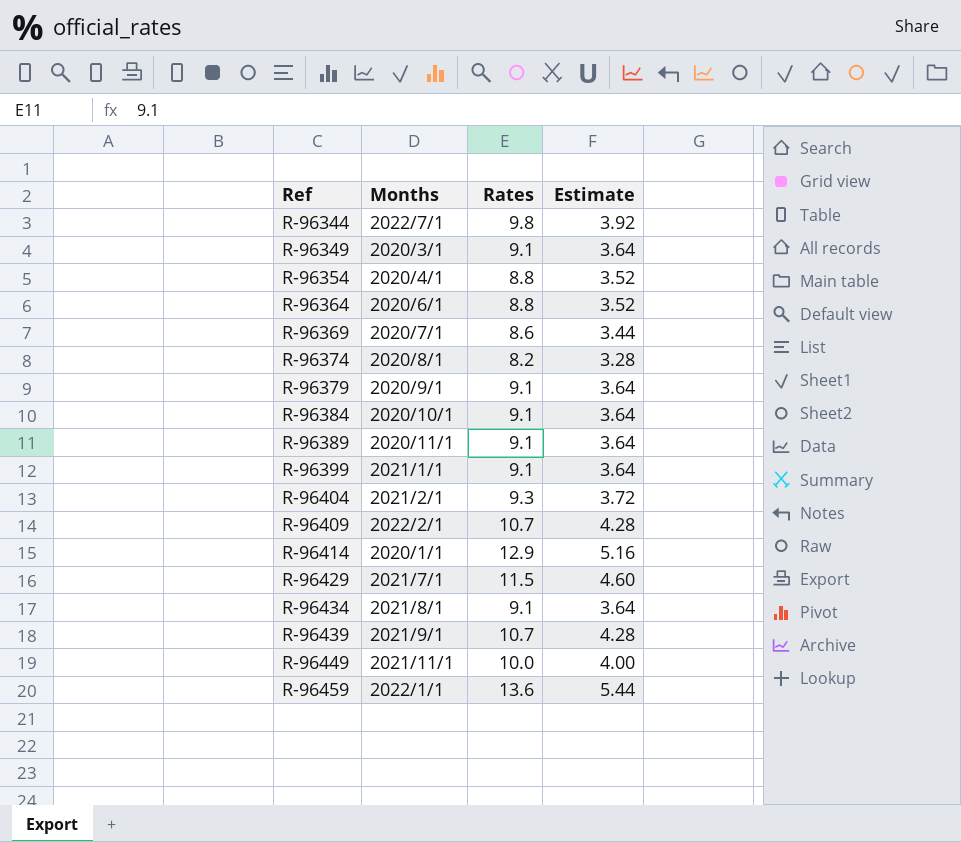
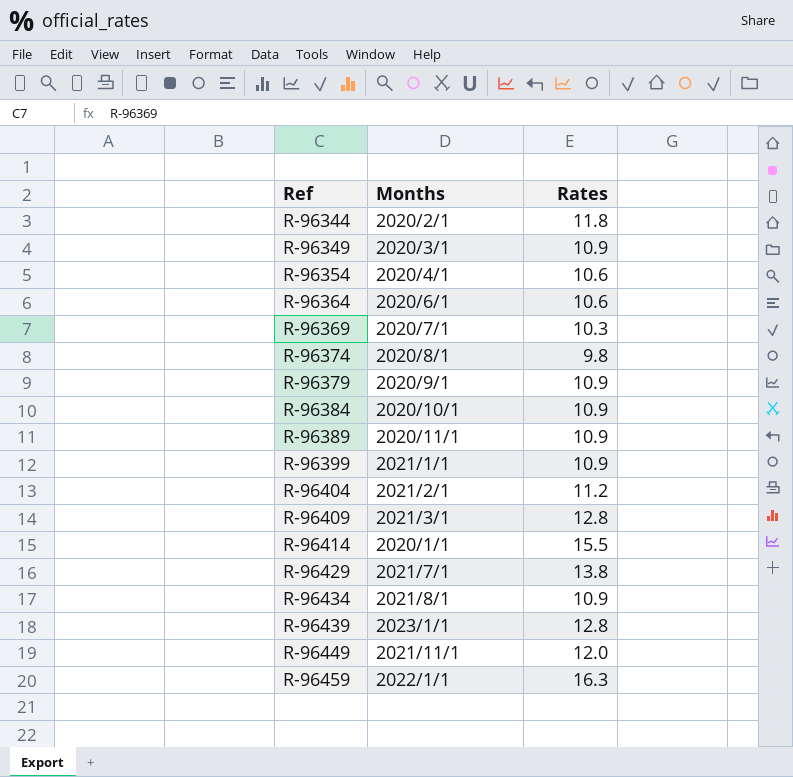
column Estimate | formula: [Rates] * 0.4 -> none
R-96344 | Months: 2022/7/1 -> 2020/2/1
R-96344 | Rates: 9.8 -> 11.8
R-96349 | Rates: 9.1 -> 10.9
R-96354 | Rates: 8.8 -> 10.6
R-96364 | Rates: 8.8 -> 10.6
R-96369 | Rates: 8.6 -> 10.3
R-96374 | Rates: 8.2 -> 9.8
R-96379 | Rates: 9.1 -> 10.9
R-96384 | Rates: 9.1 -> 10.9
R-96389 | Rates: 9.1 -> 10.9
R-96399 | Rates: 9.1 -> 10.9
R-96404 | Rates: 9.3 -> 11.2
R-96409 | Months: 2022/2/1 -> 2021/3/1
R-96409 | Rates: 10.7 -> 12.8
R-96414 | Rates: 12.9 -> 15.5
R-96429 | Rates: 11.5 -> 13.8
R-96434 | Rates: 9.1 -> 10.9
R-96439 | Months: 2021/9/1 -> 2023/1/1
R-96439 | Rates: 10.7 -> 12.8
R-96449 | Rates: 10.0 -> 12.0
R-96459 | Rates: 13.6 -> 16.3

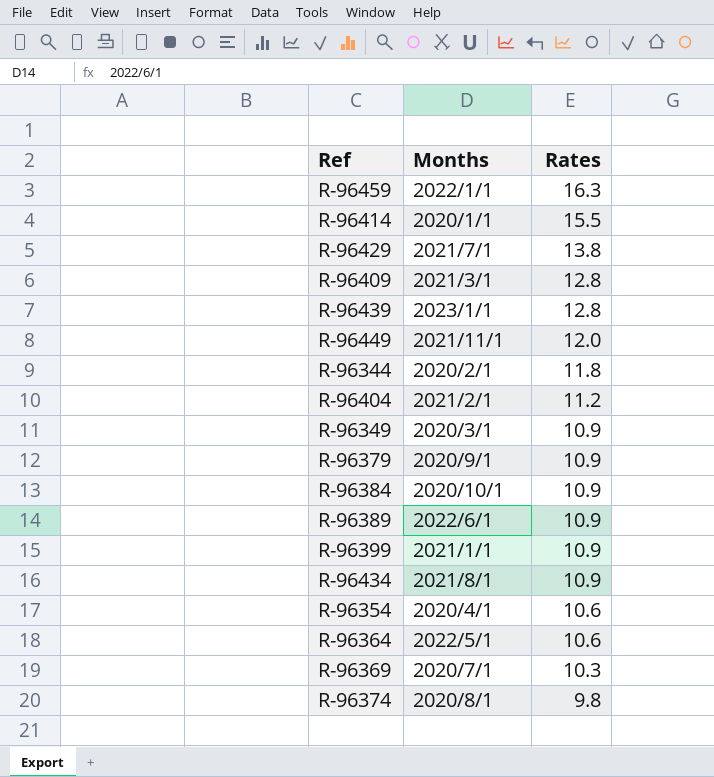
row order: Ref ascending -> Rates descending
R-96389 | Months: 2020/11/1 -> 2022/6/1
R-96364 | Months: 2020/6/1 -> 2022/5/1

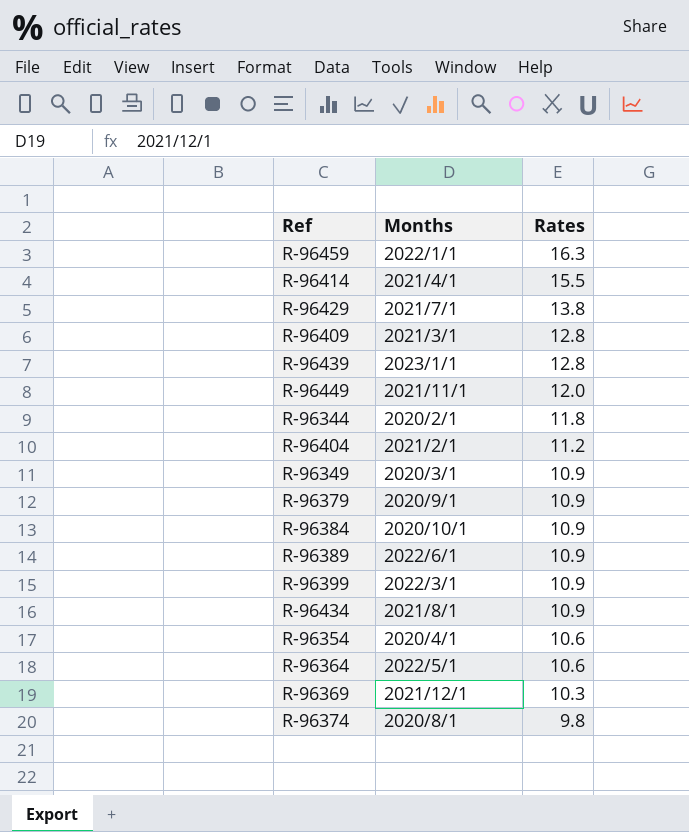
R-96414 | Months: 2020/1/1 -> 2021/4/1
R-96399 | Months: 2021/1/1 -> 2022/3/1
R-96369 | Months: 2020/7/1 -> 2021/12/1

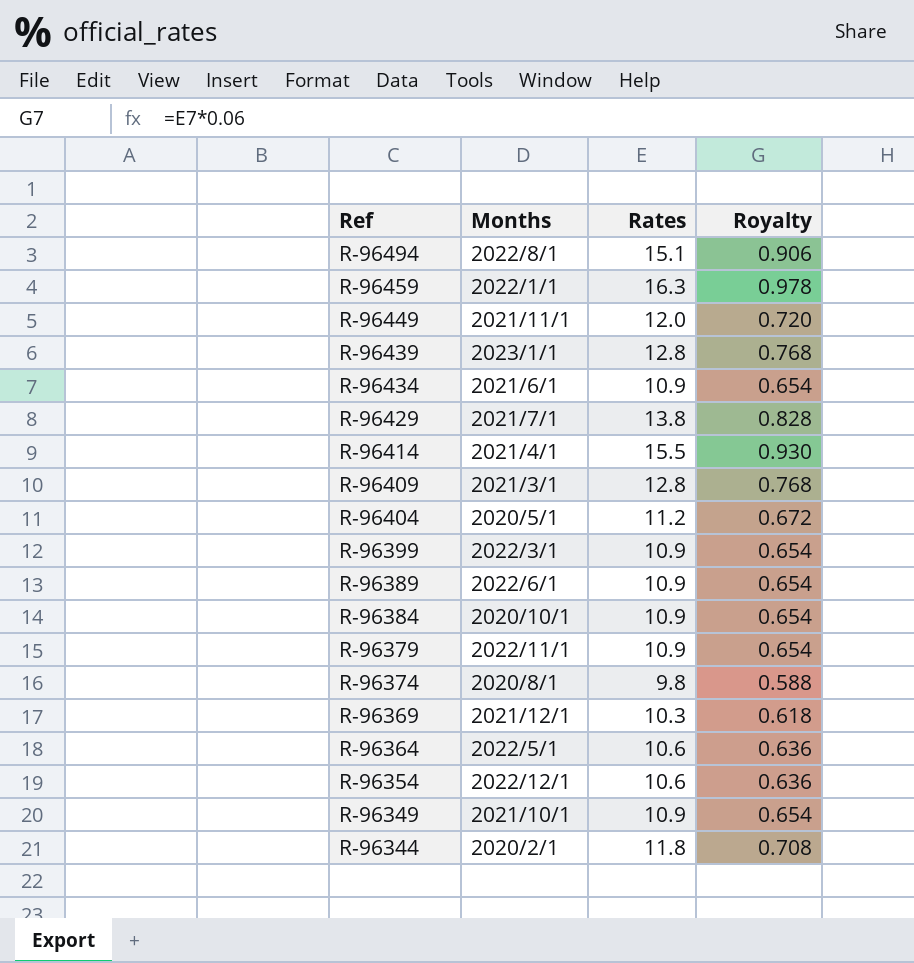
row order: Rates descending -> Ref descending
column Royalty | formula: none -> [Rates] * 0.06
row R-96494: none -> 2022/8/1 | 15.1 | 0.906
R-96434 | Months: 2021/8/1 -> 2021/6/1
R-96404 | Months: 2021/2/1 -> 2020/5/1
R-96379 | Months: 2020/9/1 -> 2022/11/1
R-96354 | Months: 2020/4/1 -> 2022/12/1
R-96349 | Months: 2020/3/1 -> 2021/10/1

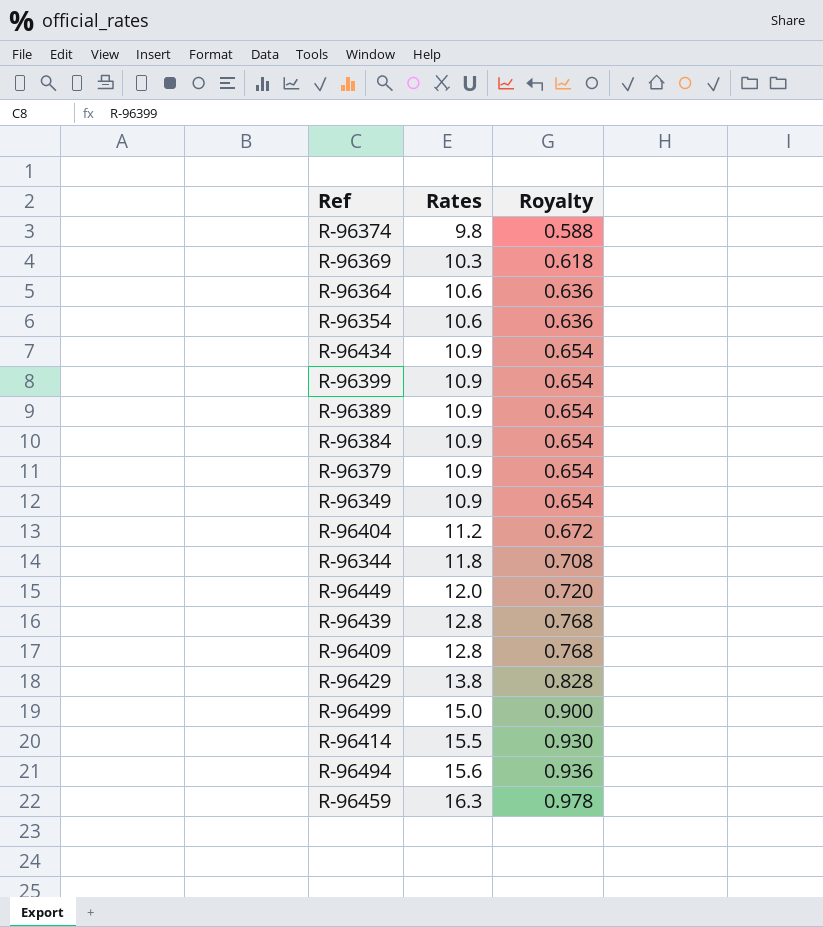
row order: Ref descending -> Rates ascending
column Months | position: 2 -> none
row R-96499: none -> 15.0 | 0.900
R-96494 | Rates: 15.1 -> 15.6
R-96494 | Royalty: 0.906 -> 0.936

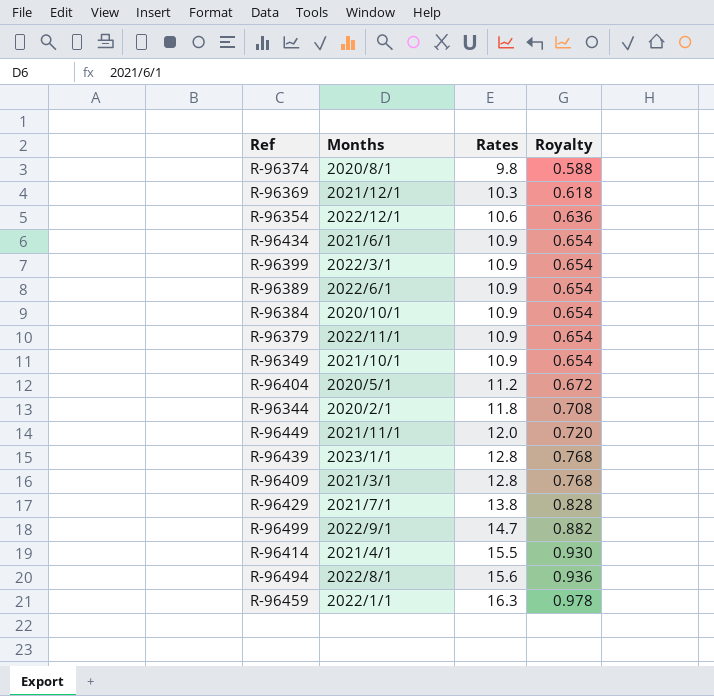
column Months | position: none -> 2
row R-96364: 10.6 | 0.636 -> none
R-96499 | Rates: 15.0 -> 14.7
R-96499 | Royalty: 0.900 -> 0.882

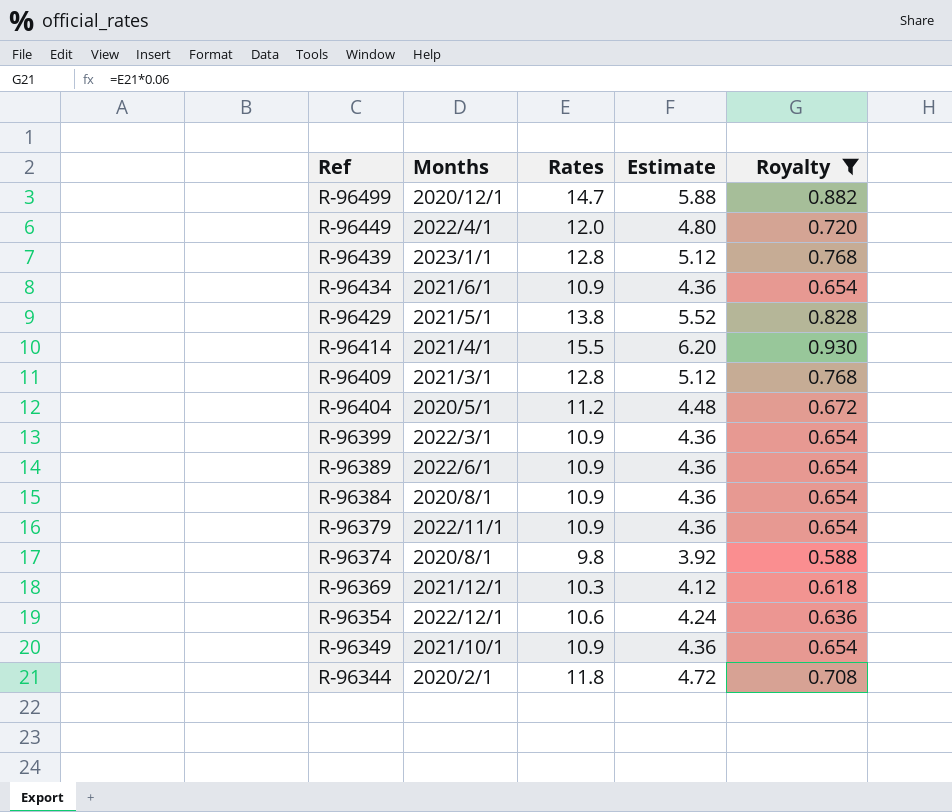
filter: none -> Royalty <= 0.930
row order: Rates ascending -> Ref descending
column Estimate | formula: none -> [Rates] * 0.4
R-96499 | Months: 2022/9/1 -> 2020/12/1
R-96449 | Months: 2021/11/1 -> 2022/4/1
R-96429 | Months: 2021/7/1 -> 2021/5/1
R-96384 | Months: 2020/10/1 -> 2020/8/1

